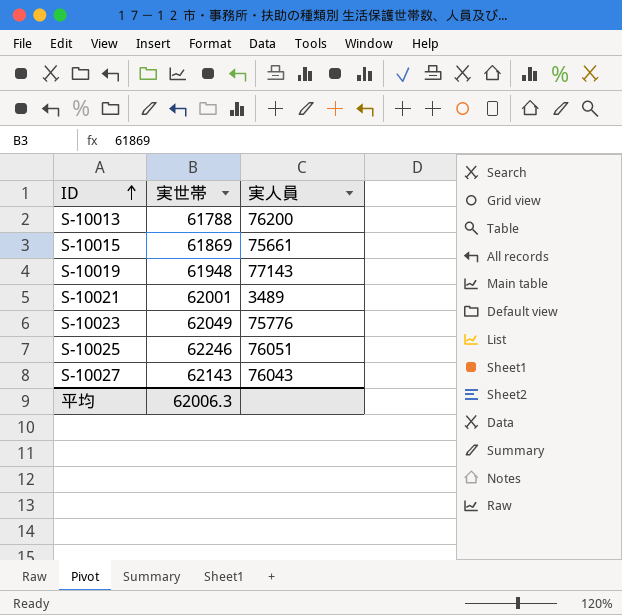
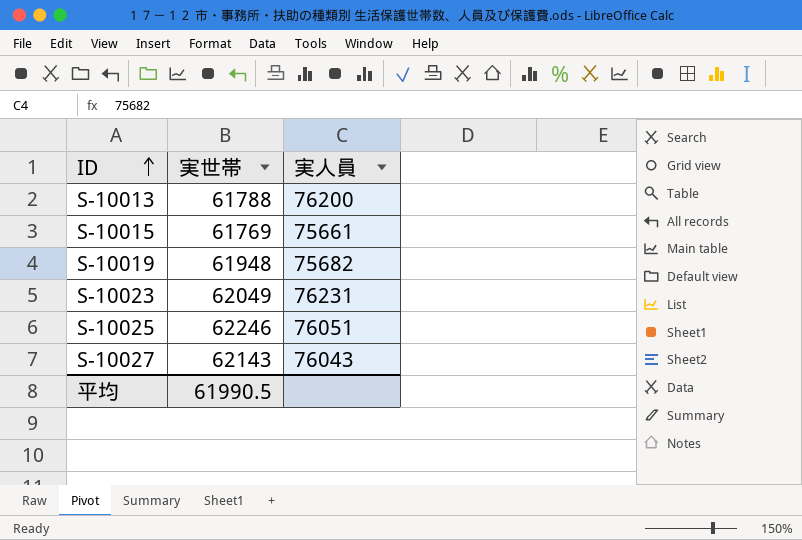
row S-10021: 62001 | 3489 -> none
S-10015 | 実世帯: 61869 -> 61769
S-10019 | 実人員: 77143 -> 75682
S-10023 | 実人員: 75776 -> 76231
平均 | 実世帯: 62006.3 -> 61990.5

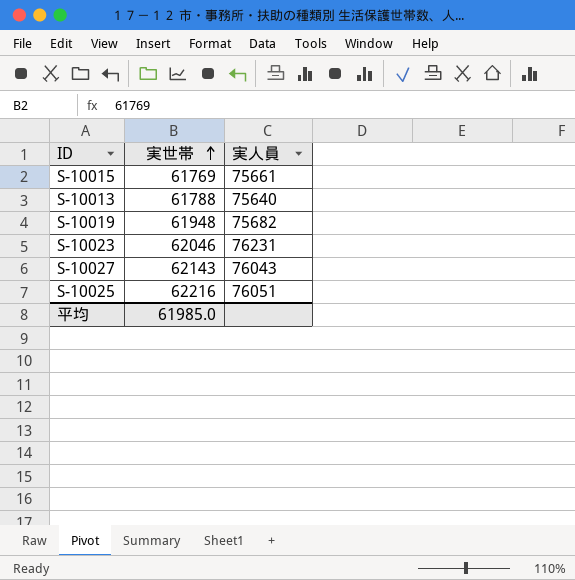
row order: ID ascending -> 実世帯 ascending
S-10013 | 実人員: 76200 -> 75640
S-10023 | 実世帯: 62049 -> 62046
S-10025 | 実世帯: 62246 -> 62216
平均 | 実世帯: 61990.5 -> 61985.0

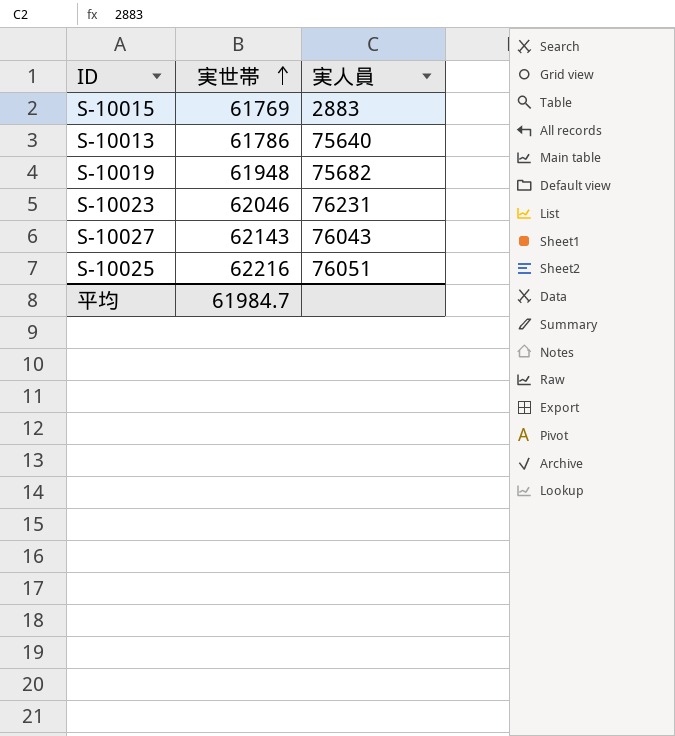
S-10015 | 実人員: 75661 -> 2883
S-10013 | 実世帯: 61788 -> 61786
平均 | 実世帯: 61985.0 -> 61984.7

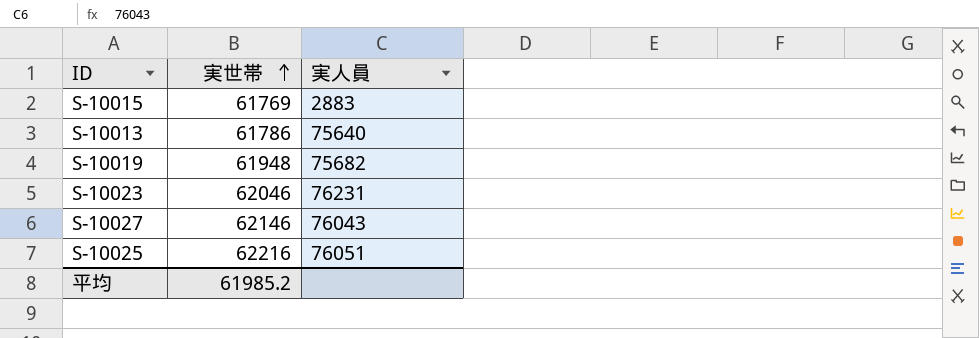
S-10027 | 実世帯: 62143 -> 62146
平均 | 実世帯: 61984.7 -> 61985.2

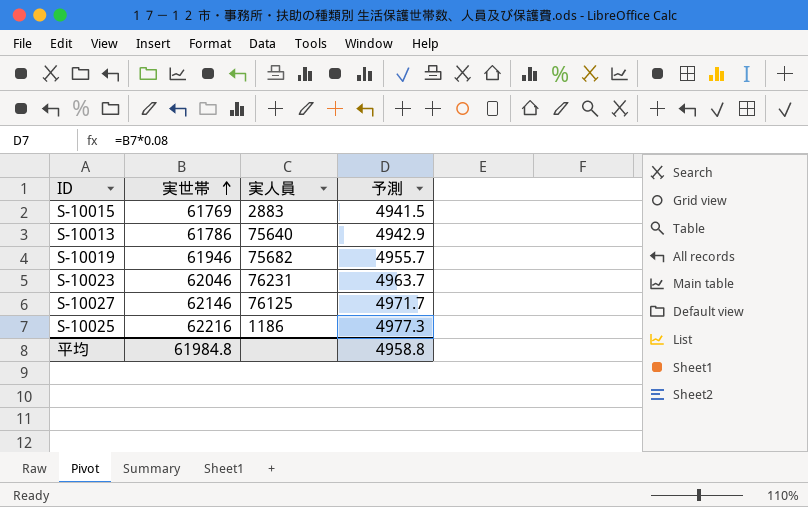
column 予測 | formula: none -> [実世帯] * 0.08
S-10019 | 実世帯: 61948 -> 61946
S-10027 | 実人員: 76043 -> 76125
S-10025 | 実人員: 76051 -> 1186
平均 | 実世帯: 61985.2 -> 61984.8

